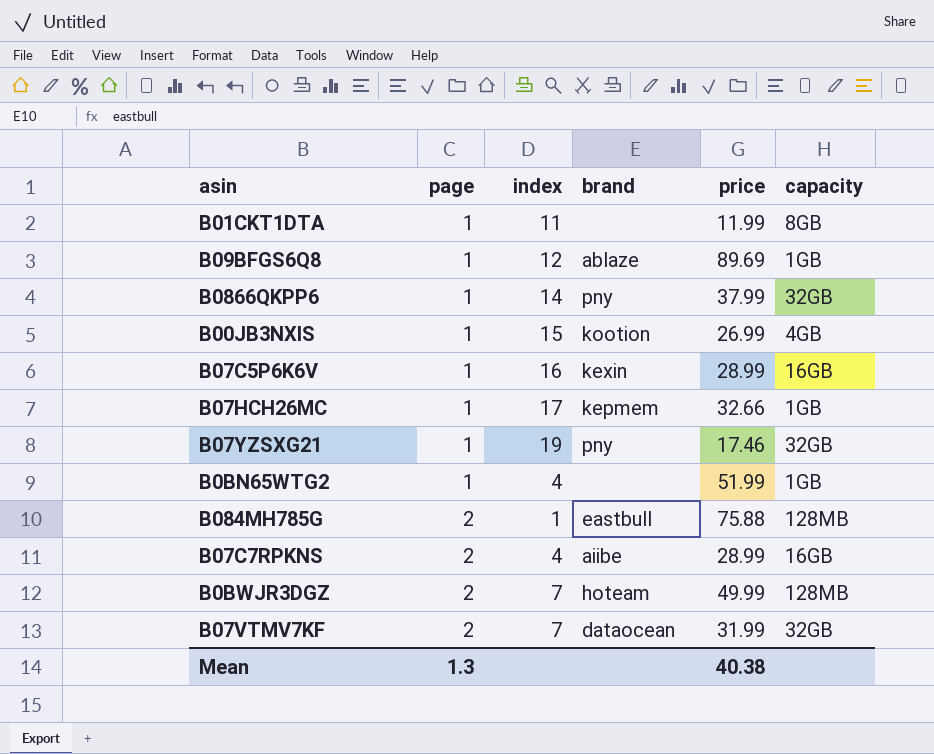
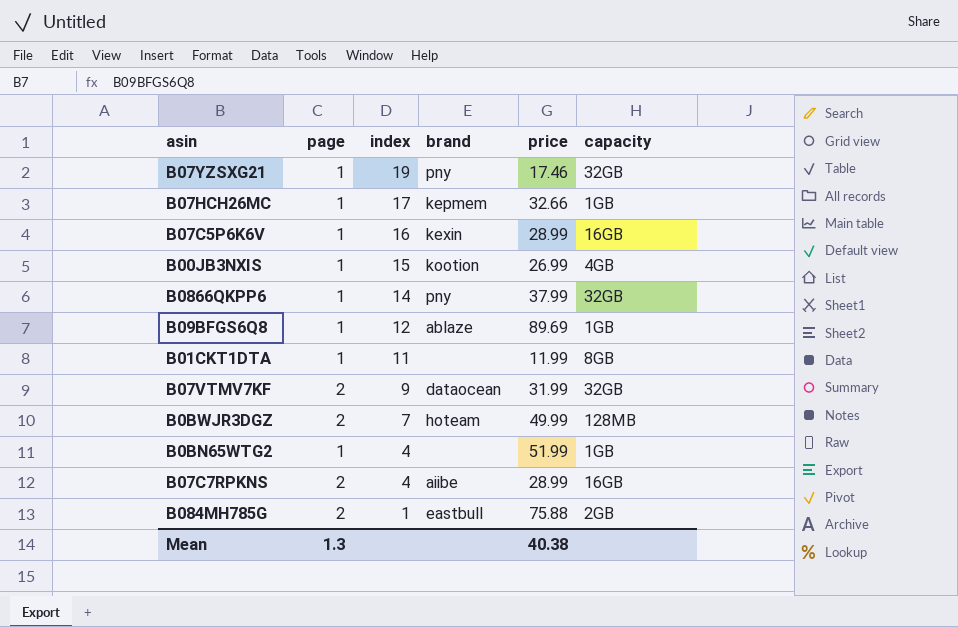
row order: page ascending -> index descending
B07VTMV7KF | index: 7 -> 9
B084MH785G | capacity: 128MB -> 2GB

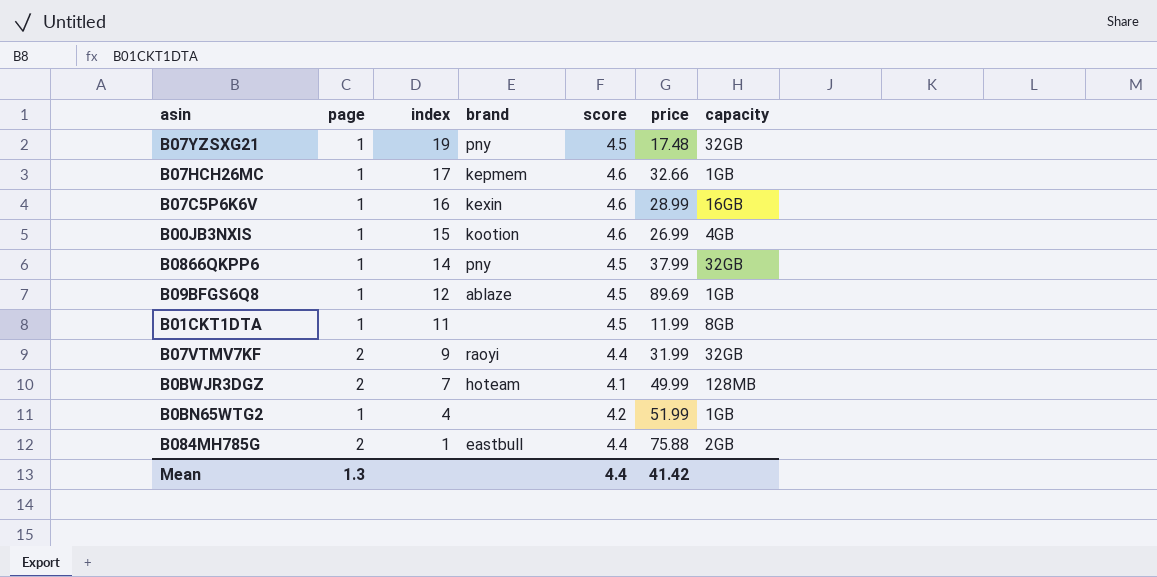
column score | position: none -> 5
row B07C7RPKNS: 2 | 4 | aiibe | 28.99 | 16GB -> none
B07YZSXG21 | price: 17.46 -> 17.48
B07VTMV7KF | brand: dataocean -> raoyi
Mean | price: 40.38 -> 41.42

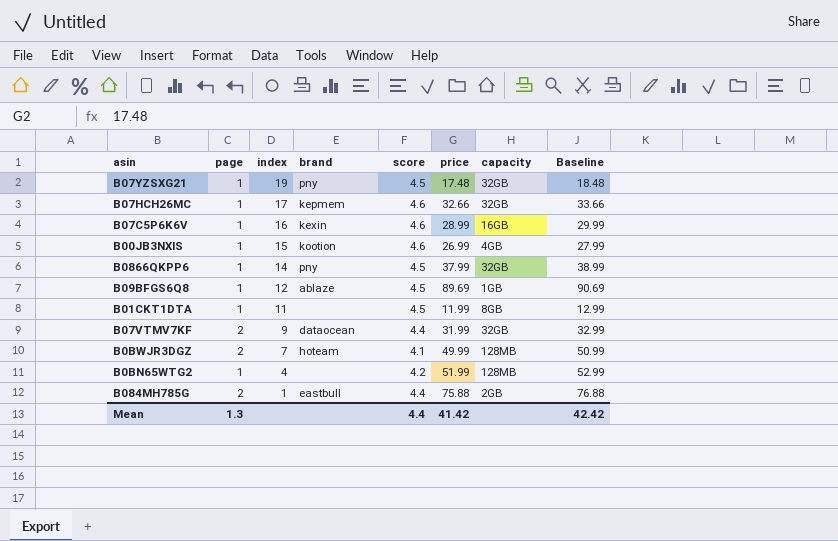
column Baseline | formula: none -> [price] + 1
B07HCH26MC | capacity: 1GB -> 32GB
B07VTMV7KF | brand: raoyi -> dataocean
B0BN65WTG2 | capacity: 1GB -> 128MB

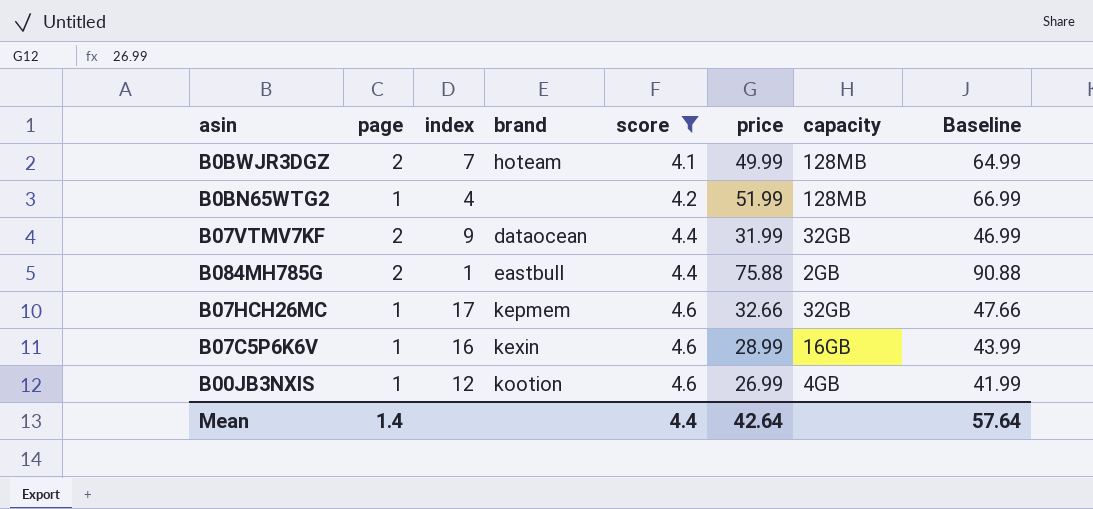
filter: none -> score != 4.5
row order: index descending -> score ascending
column Baseline | formula: [price] + 1 -> [price] + 15
B00JB3NXIS | index: 15 -> 12
Mean | page: 1.3 -> 1.4
Mean | price: 41.42 -> 42.64
Mean | Baseline: 42.42 -> 57.64

